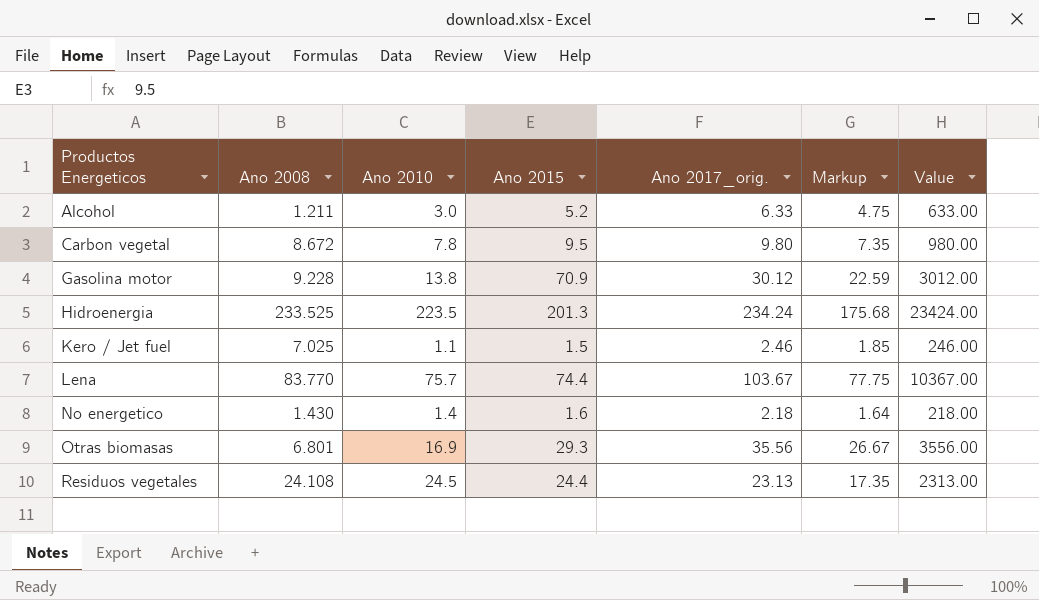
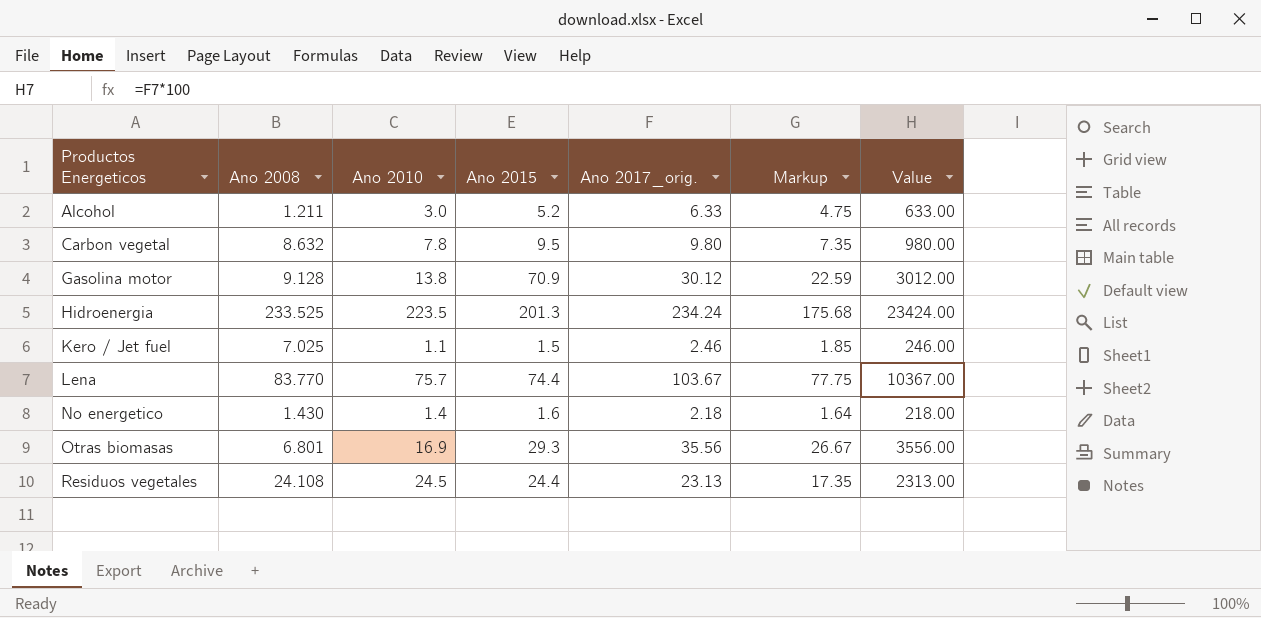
Carbon vegetal | Ano 2008: 8.672 -> 8.632
Gasolina motor | Ano 2008: 9.228 -> 9.128

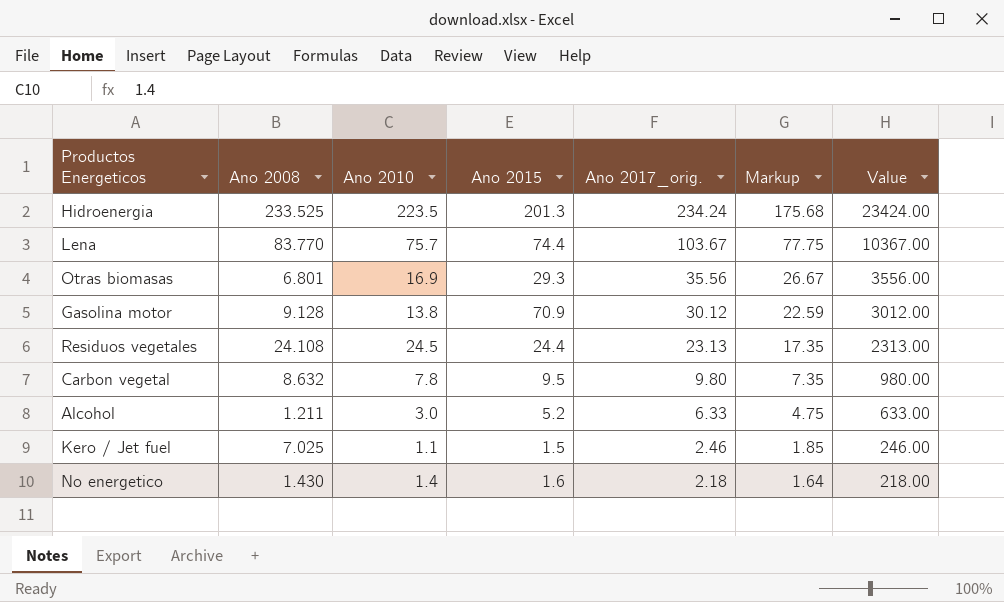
row order: Productos Energeticos ascending -> Ano 2017_orig. descending

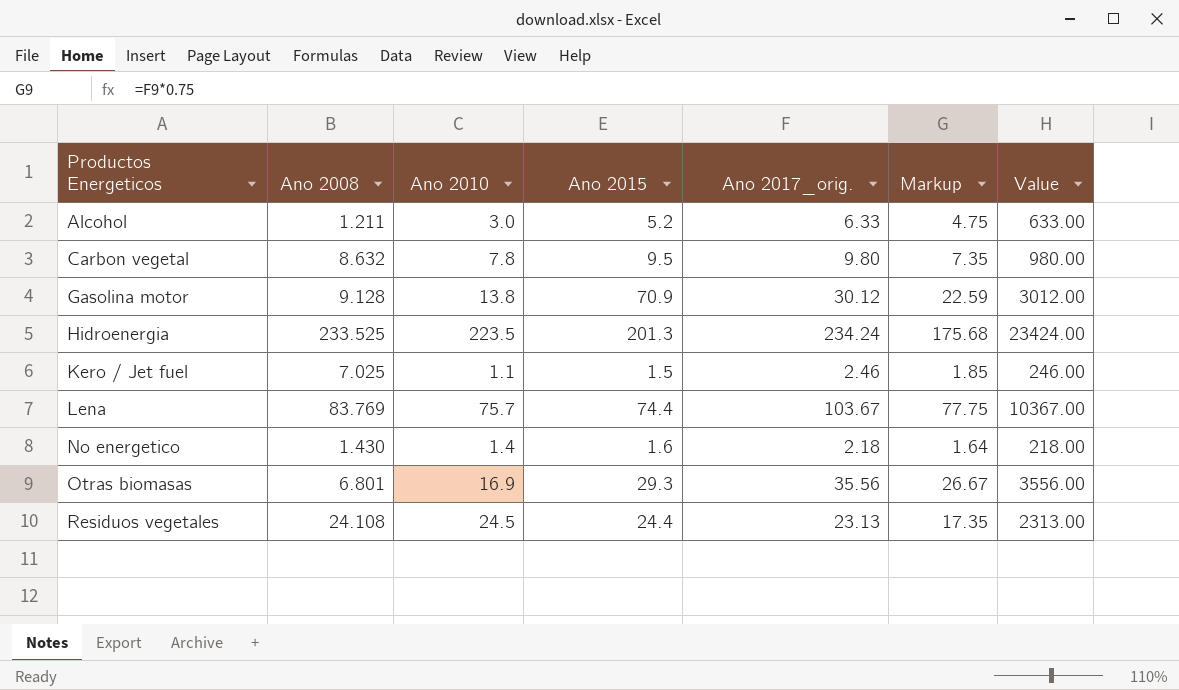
row order: Ano 2017_orig. descending -> Productos Energeticos ascending
Lena | Ano 2008: 83.770 -> 83.769

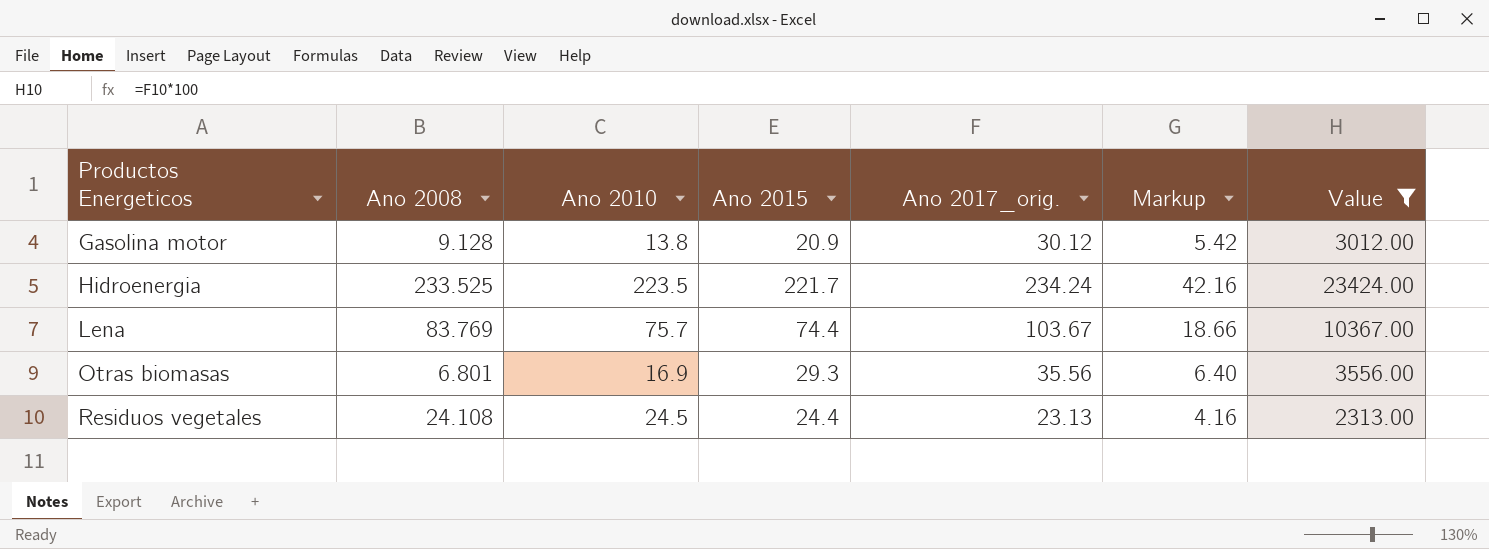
filter: none -> Value >= 2313.00
column Markup | formula: [Ano 2017_orig.] * 0.75 -> [Ano 2017_orig.] * 0.18
Gasolina motor | Ano 2015: 70.9 -> 20.9
Hidroenergia | Ano 2015: 201.3 -> 221.7

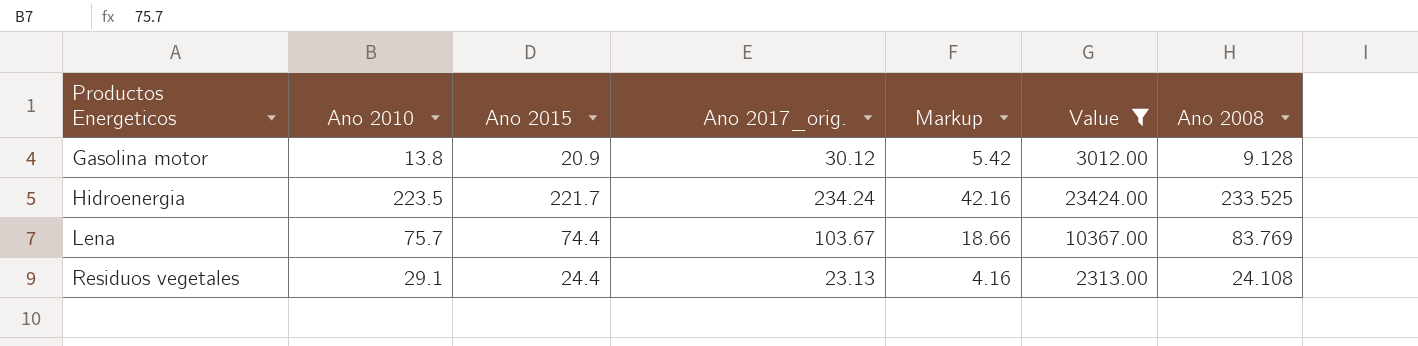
column Ano 2008 | position: 2 -> 7
row Otras biomasas: 6.801 | 16.9 | 29.3 | 35.56 | 6.40 | 3556.00 -> none
Residuos vegetales | Ano 2010: 24.5 -> 29.1

